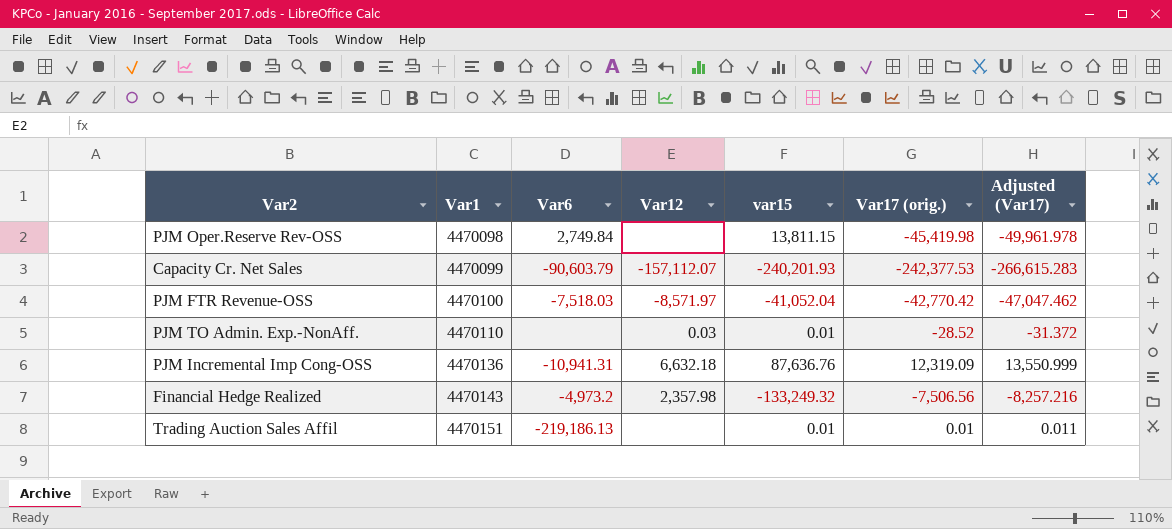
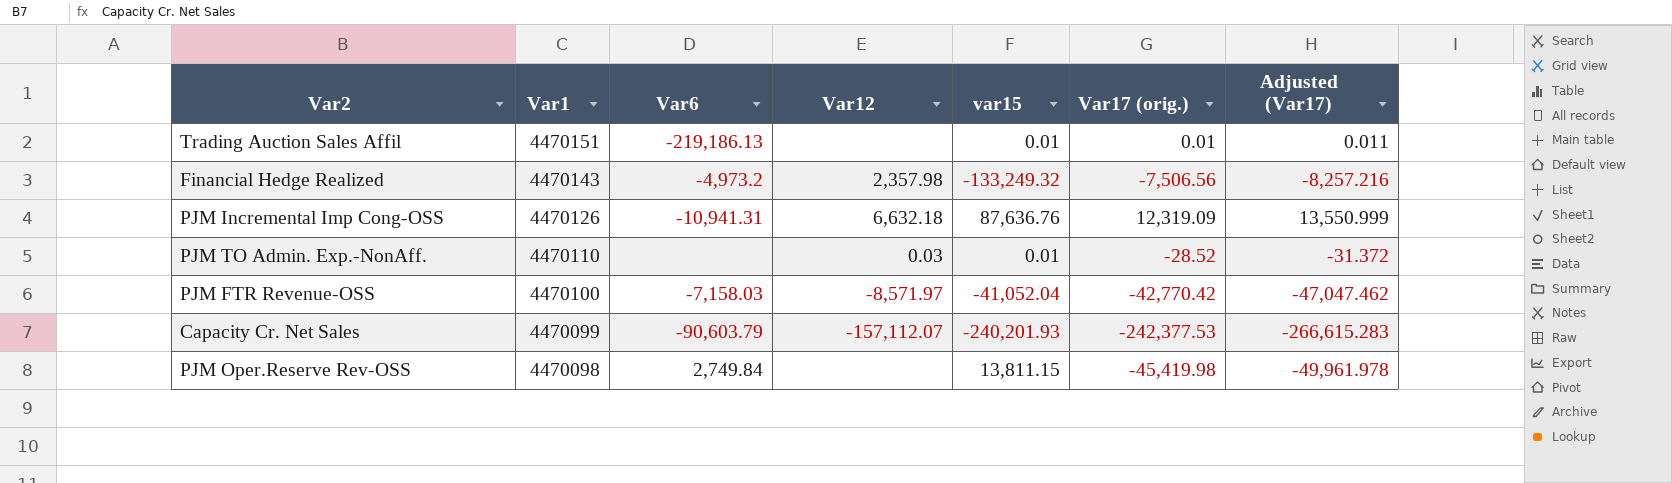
row order: Var1 ascending -> Var1 descending
PJM Incremental Imp Cong-OSS | Var1: 4470136 -> 4470126
PJM FTR Revenue-OSS | Var6: -7,518.03 -> -7,158.03

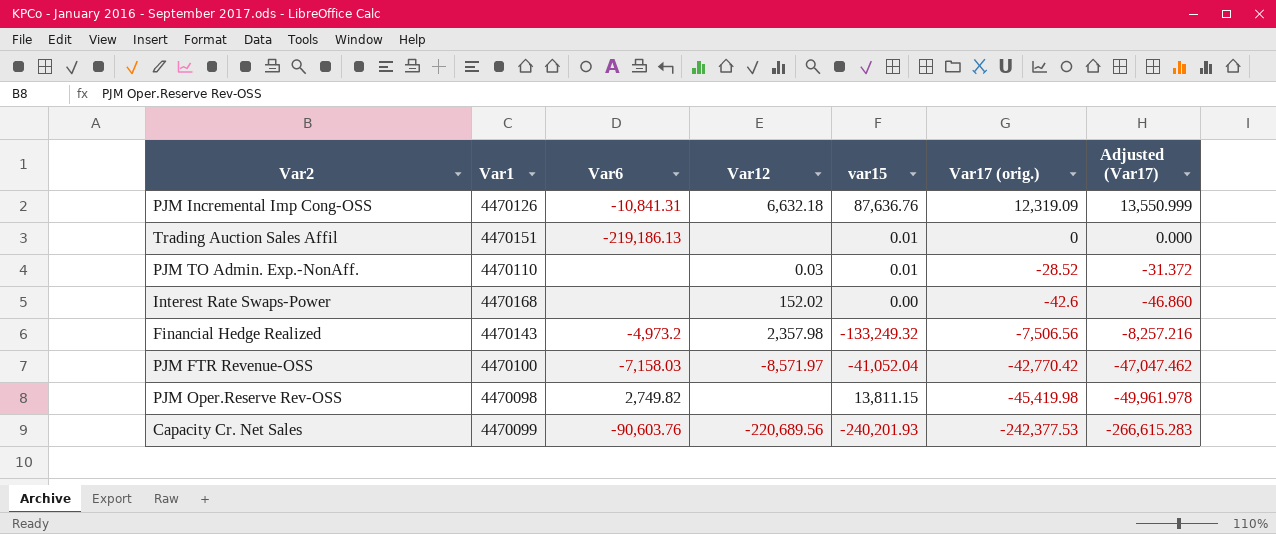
row order: Var1 descending -> Var17 (orig.) descending
PJM Incremental Imp Cong-OSS | Var6: -10,941.31 -> -10,841.31
Trading Auction Sales Affil | Var17 (orig.): 0.01 -> 0
Trading Auction Sales Affil | Adjusted (Var17): 0.011 -> 0.000
row Interest Rate Swaps-Power: none -> 4470168 | none | 152.02 | 0.00 | -42.6 | -46.860
PJM Oper.Reserve Rev-OSS | Var6: 2,749.84 -> 2,749.82
Capacity Cr. Net Sales | Var6: -90,603.79 -> -90,603.76
Capacity Cr. Net Sales | Var12: -157,112.07 -> -220,689.56

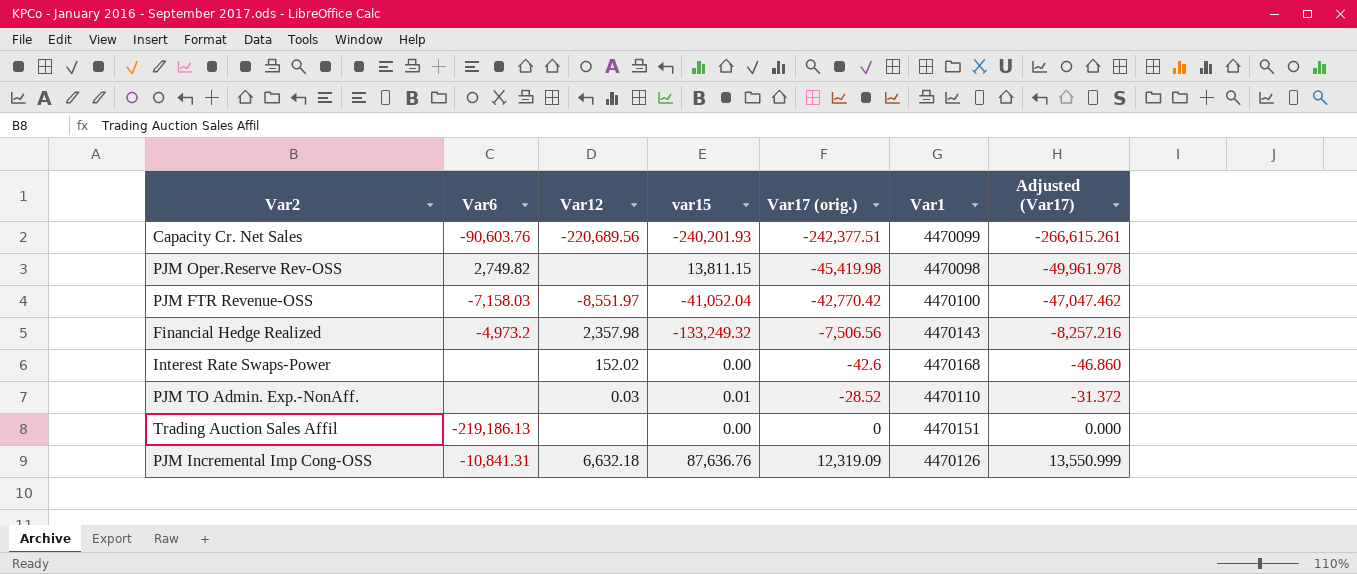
row order: Var17 (orig.) descending -> Var17 (orig.) ascending
column Var1 | position: 2 -> 6
Capacity Cr. Net Sales | Var17 (orig.): -242,377.53 -> -242,377.51
Capacity Cr. Net Sales | Adjusted (Var17): -266,615.283 -> -266,615.261
PJM FTR Revenue-OSS | Var12: -8,571.97 -> -8,551.97
Trading Auction Sales Affil | var15: 0.01 -> 0.00

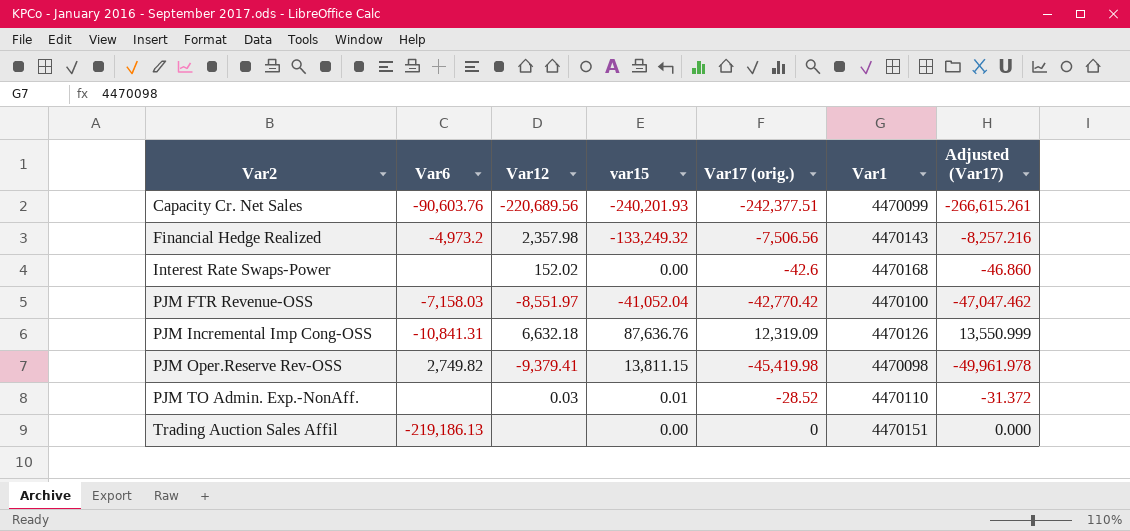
row order: Var17 (orig.) ascending -> Var2 ascending
PJM Oper.Reserve Rev-OSS | Var12: none -> -9,379.41

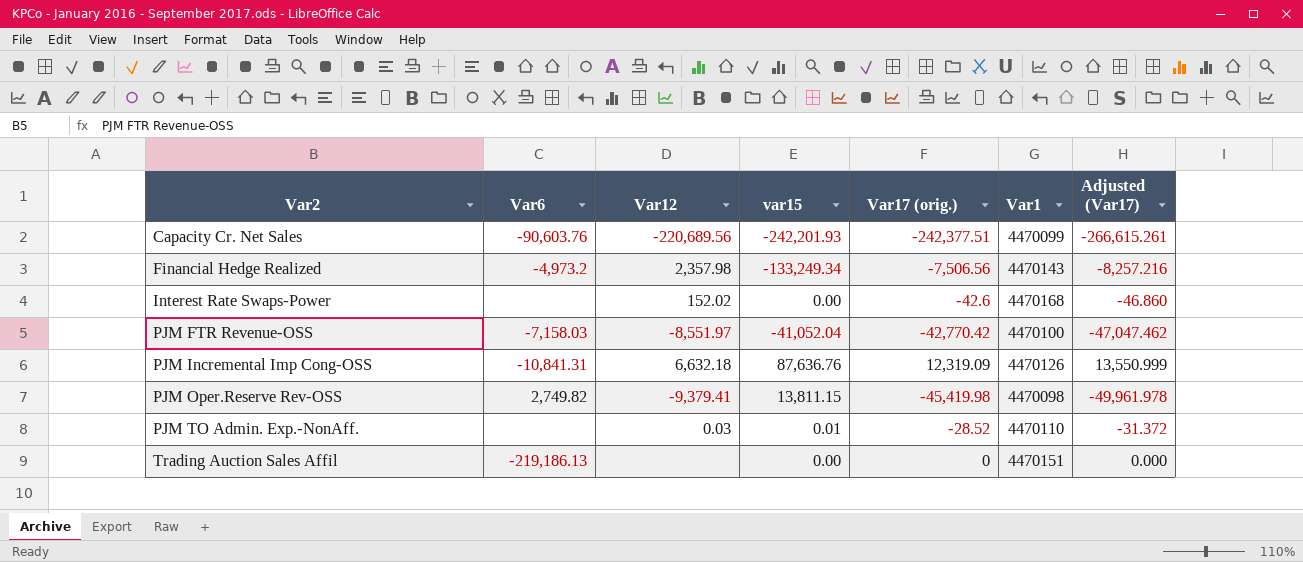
Capacity Cr. Net Sales | var15: -240,201.93 -> -242,201.93
Financial Hedge Realized | var15: -133,249.32 -> -133,249.34

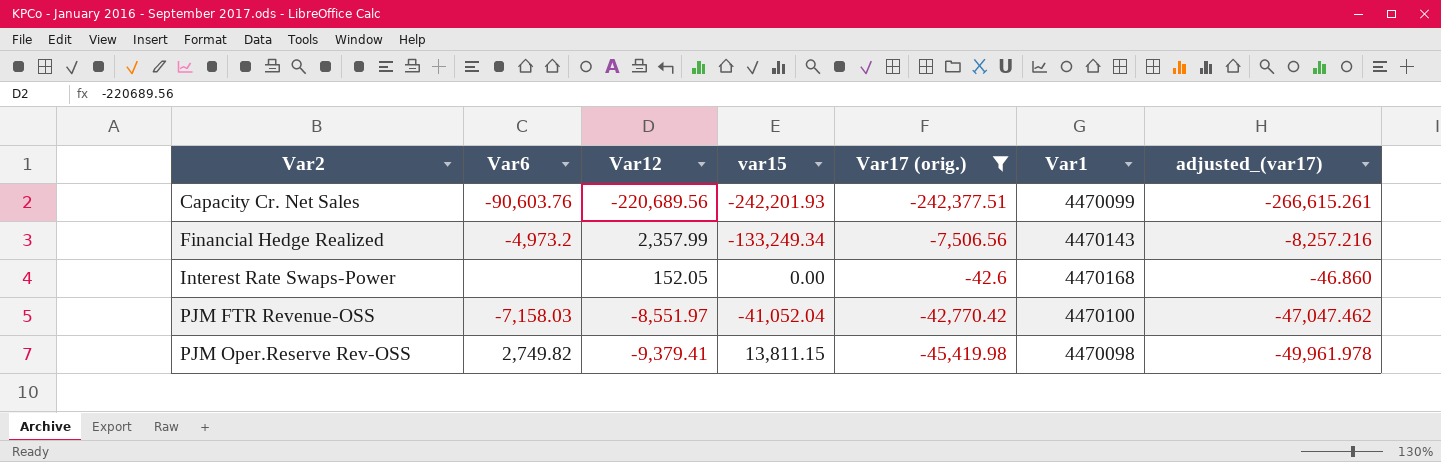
filter: none -> Var17 (orig.) <= -42.6
column name: Adjusted (Var17) -> adjusted_(var17)
Financial Hedge Realized | Var12: 2,357.98 -> 2,357.99
Interest Rate Swaps-Power | Var12: 152.02 -> 152.05

